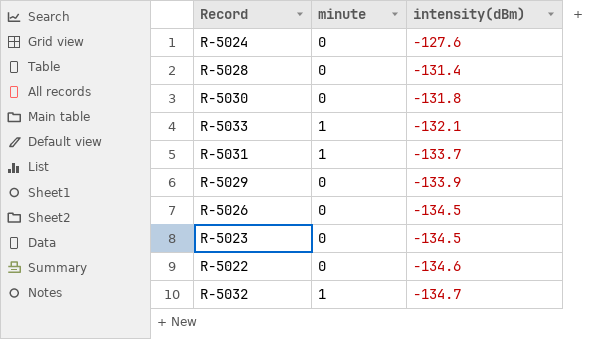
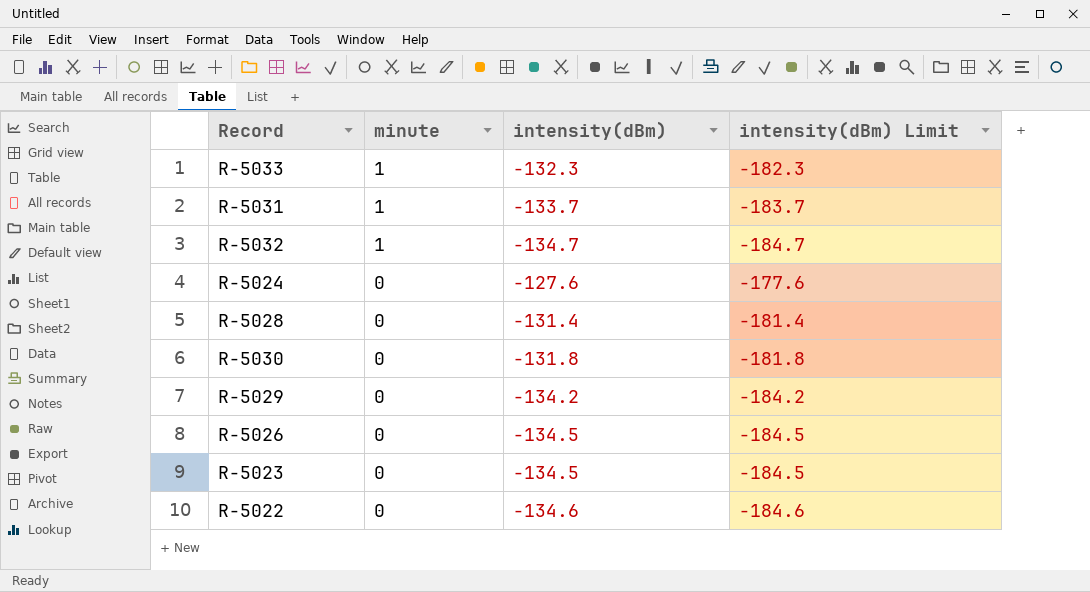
row order: intensity(dBm) descending -> minute descending
column intensity(dBm) Limit | formula: none -> [intensity(dBm)] - 50
R-5033 | intensity(dBm): -132.1 -> -132.3
R-5029 | intensity(dBm): -133.9 -> -134.2

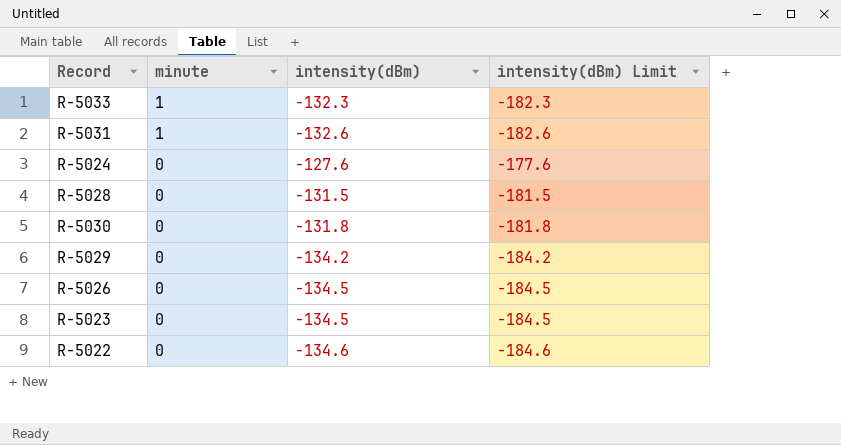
row R-5032: 1 | -134.7 | -184.7 -> none
R-5031 | intensity(dBm): -133.7 -> -132.6
R-5031 | intensity(dBm) Limit: -183.7 -> -182.6
R-5028 | intensity(dBm): -131.4 -> -131.5
R-5028 | intensity(dBm) Limit: -181.4 -> -181.5

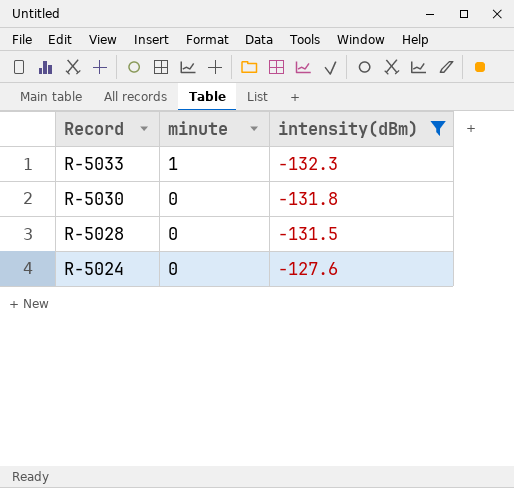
filter: none -> intensity(dBm) >= -132.3
row order: minute descending -> Record descending
column intensity(dBm) Limit | formula: [intensity(dBm)] - 50 -> none

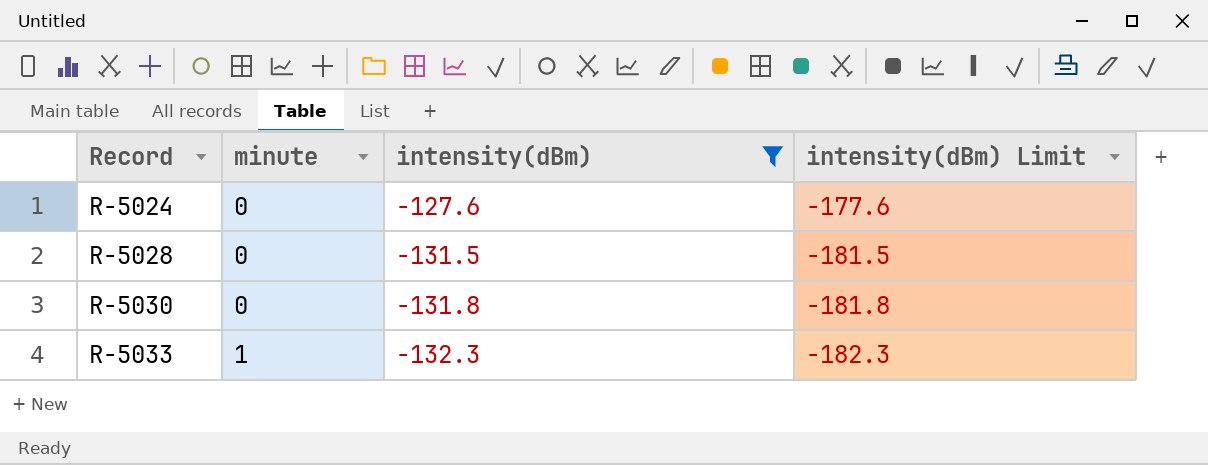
row order: Record descending -> Record ascending
column intensity(dBm) Limit | formula: none -> [intensity(dBm)] - 50

